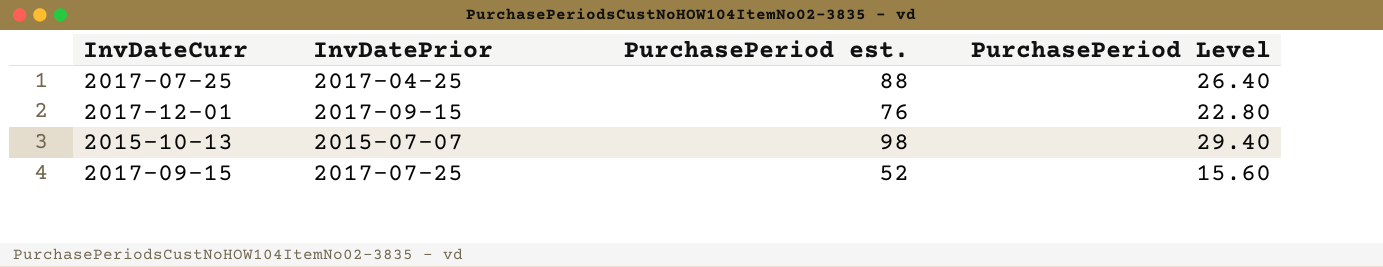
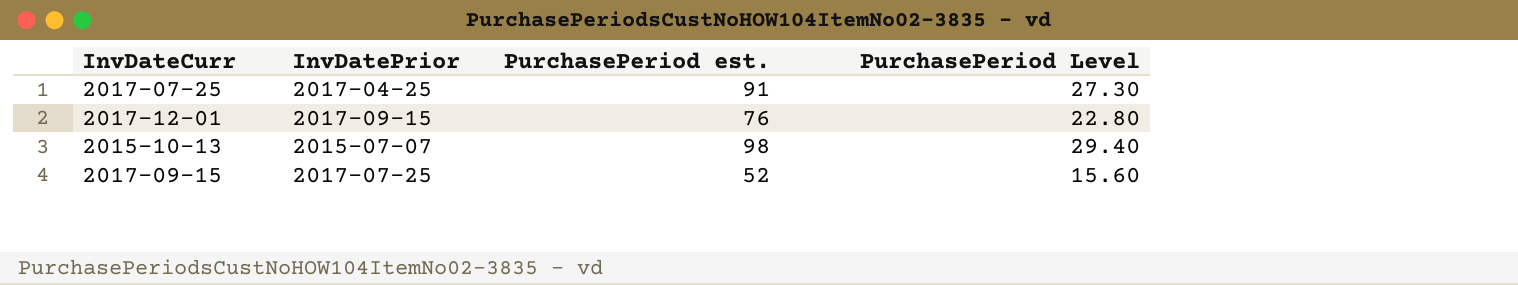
2017-07-25 | PurchasePeriod est.: 88 -> 91
2017-07-25 | PurchasePeriod Level: 26.40 -> 27.30

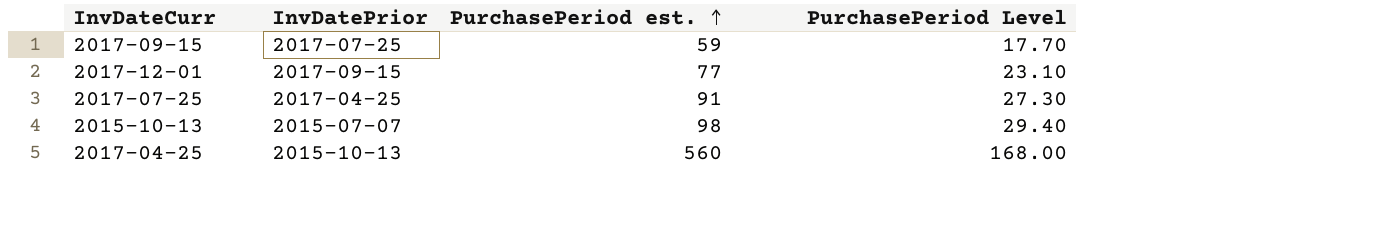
row order: none -> PurchasePeriod est. ascending
2017-09-15 | PurchasePeriod est.: 52 -> 59
2017-09-15 | PurchasePeriod Level: 15.60 -> 17.70
2017-12-01 | PurchasePeriod est.: 76 -> 77
2017-12-01 | PurchasePeriod Level: 22.80 -> 23.10
row 2017-04-25: none -> 2015-10-13 | 560 | 168.00

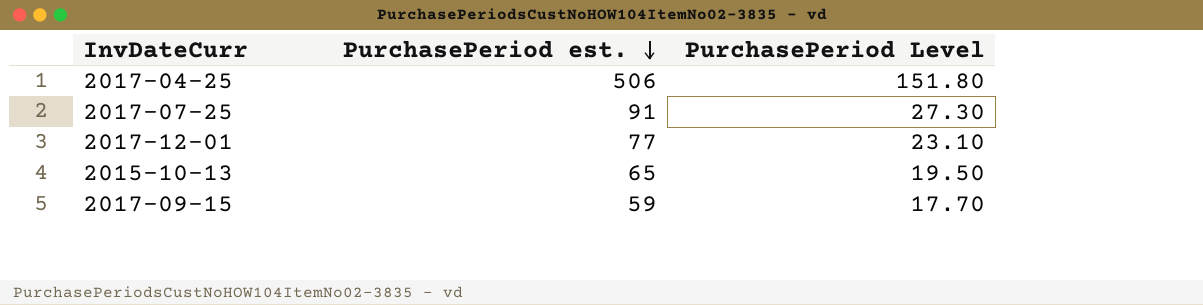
row order: PurchasePeriod est. ascending -> PurchasePeriod est. descending
column InvDatePrior | position: 2 -> none
2017-04-25 | PurchasePeriod est.: 560 -> 506
2017-04-25 | PurchasePeriod Level: 168.00 -> 151.80
2015-10-13 | PurchasePeriod est.: 98 -> 65
2015-10-13 | PurchasePeriod Level: 29.40 -> 19.50

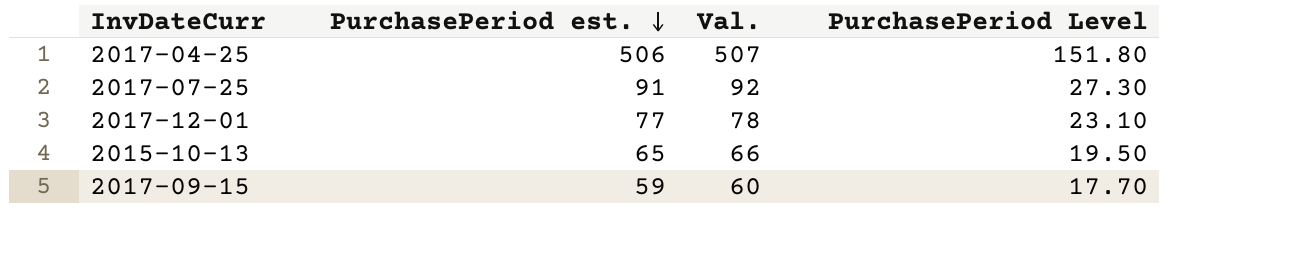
column Val. | formula: none -> [PurchasePeriod est.] + 1

